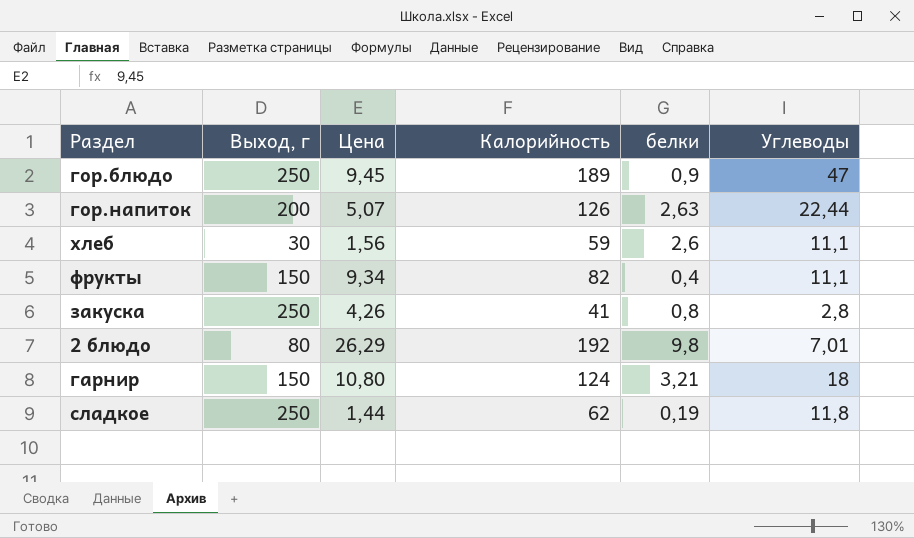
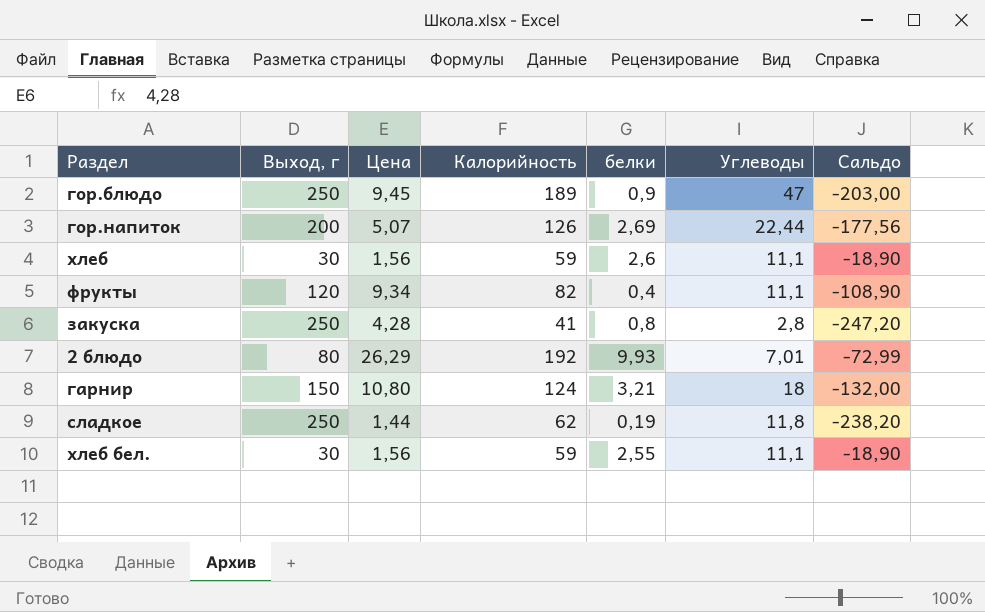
column Сальдо | formula: none -> [Углеводы] - [Выход, г]
гор.напиток | белки: 2,63 -> 2,69
фрукты | Выход, г: 150 -> 120
закуска | Цена: 4,26 -> 4,28
2 блюдо | белки: 9,8 -> 9,93
row хлеб бел.: none -> 30 | 1,56 | 59 | 2,55 | 11,1 | -18,90

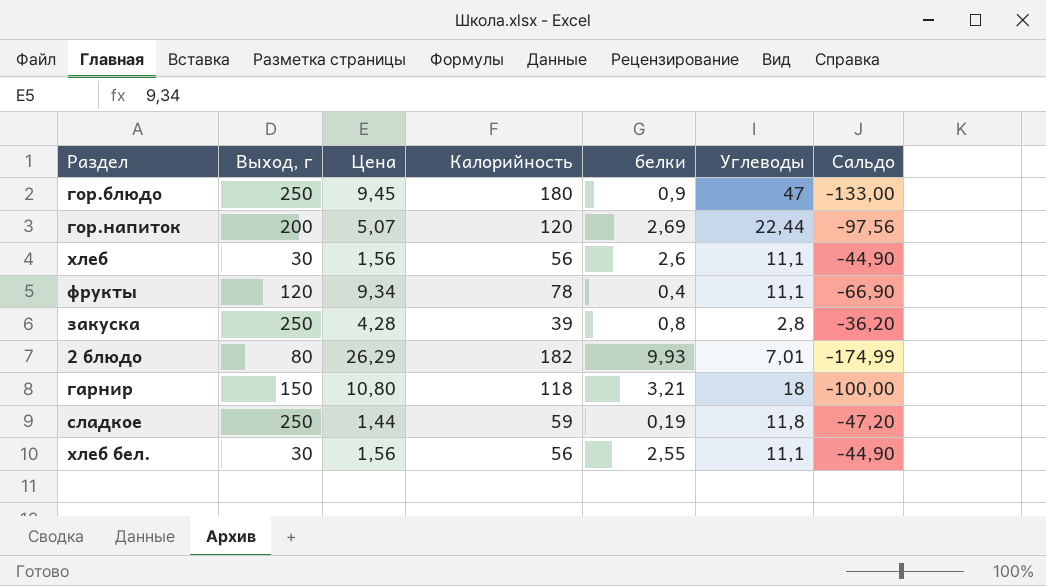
column Сальдо | formula: [Углеводы] - [Выход, г] -> [Углеводы] - [Калорийность]
гор.блюдо | Калорийность: 189 -> 180
гор.напиток | Калорийность: 126 -> 120
хлеб | Калорийность: 59 -> 56
фрукты | Калорийность: 82 -> 78
закуска | Калорийность: 41 -> 39
2 блюдо | Калорийность: 192 -> 182
гарнир | Калорийность: 124 -> 118
сладкое | Калорийность: 62 -> 59
хлеб бел. | Калорийность: 59 -> 56

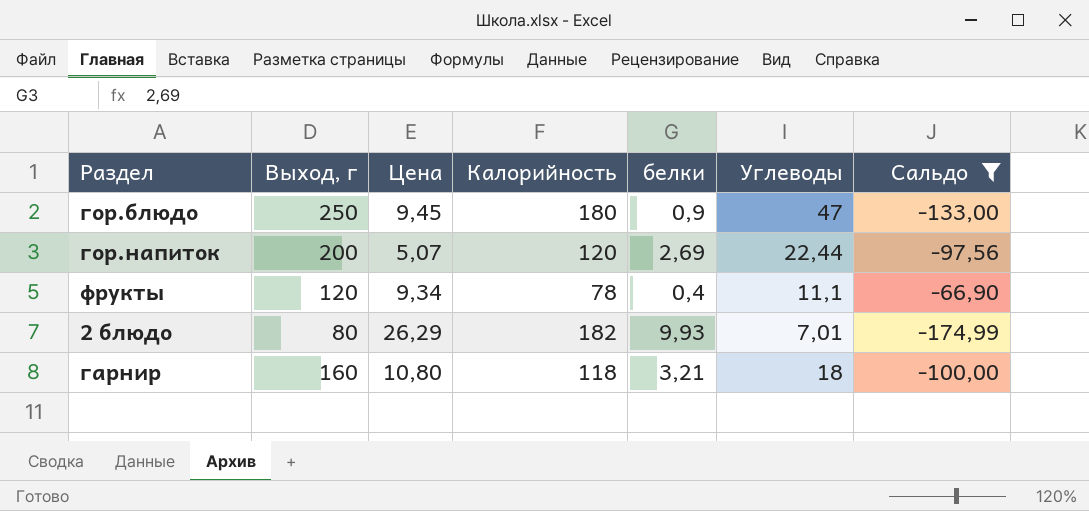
filter: none -> Сальдо <= -66,90
гарнир | Выход, г: 150 -> 160

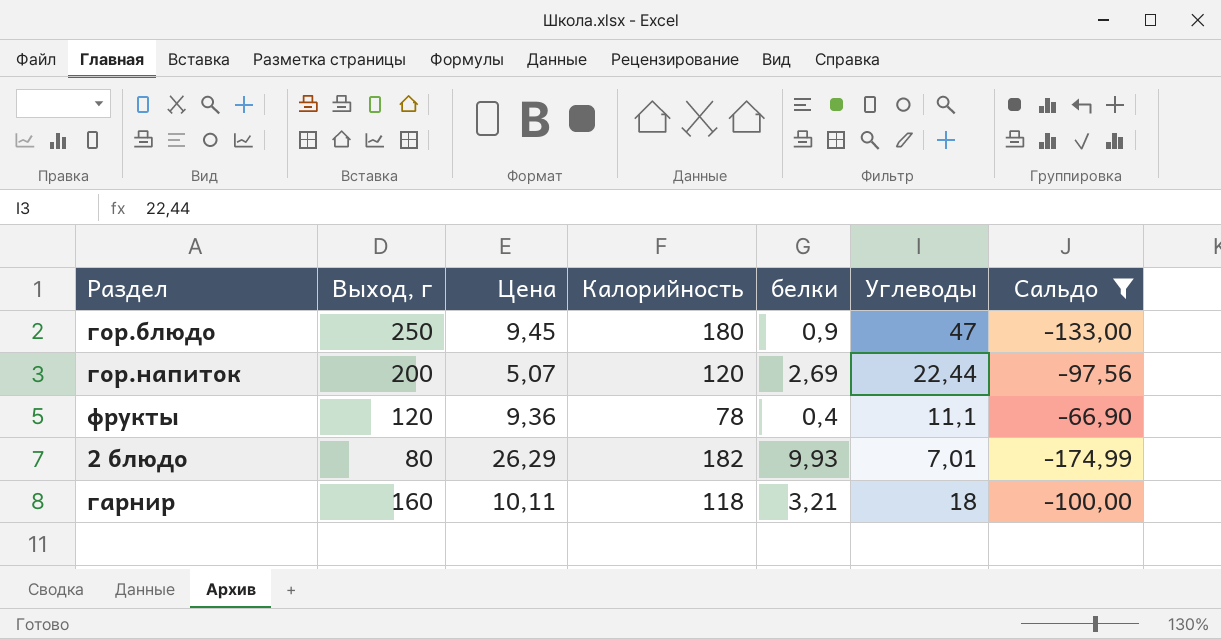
фрукты | Цена: 9,34 -> 9,36
гарнир | Цена: 10,80 -> 10,11

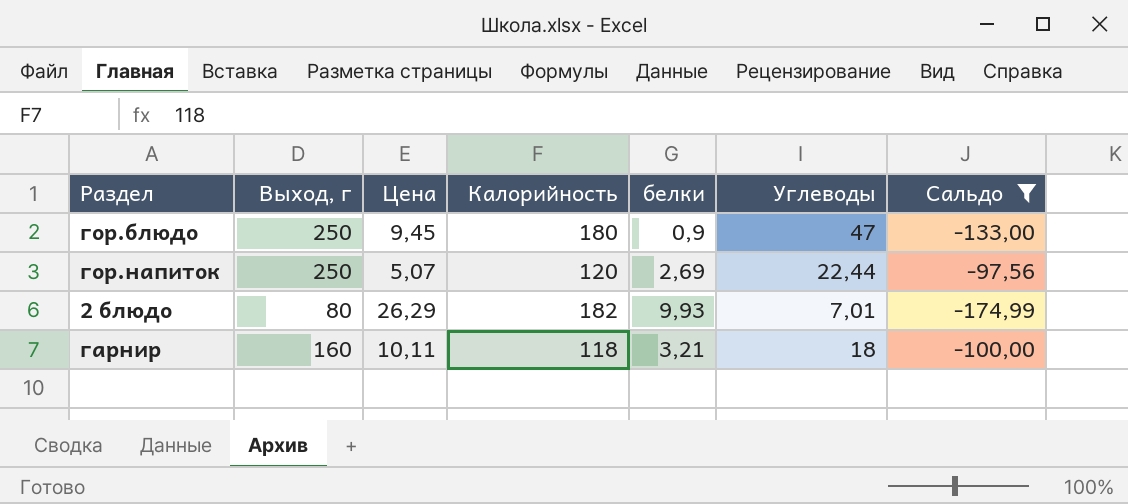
row фрукты: 120 | 9,36 | 78 | 0,4 | 11,1 | -66,90 -> none
гор.напиток | Выход, г: 200 -> 250

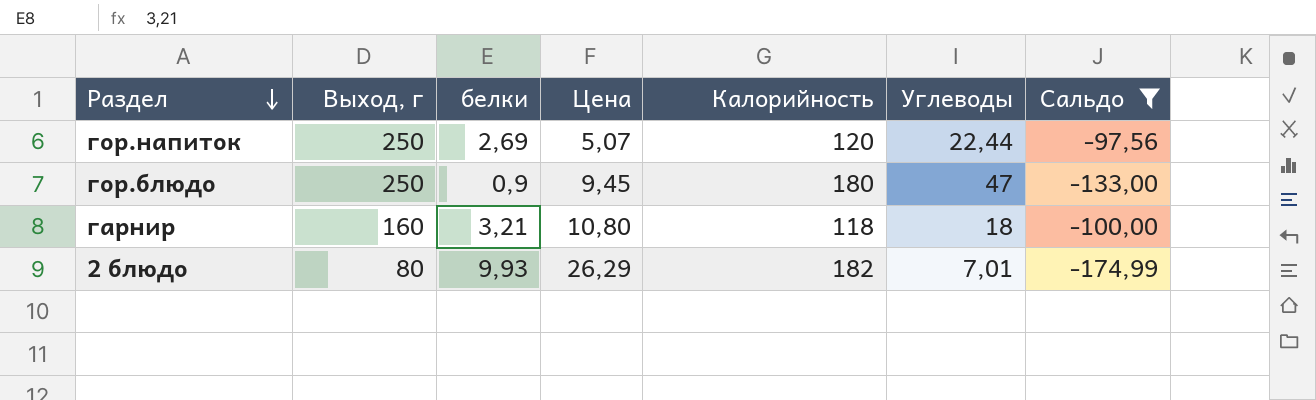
row order: none -> Раздел descending
column белки | position: 5 -> 3
гарнир | Цена: 10,11 -> 10,80

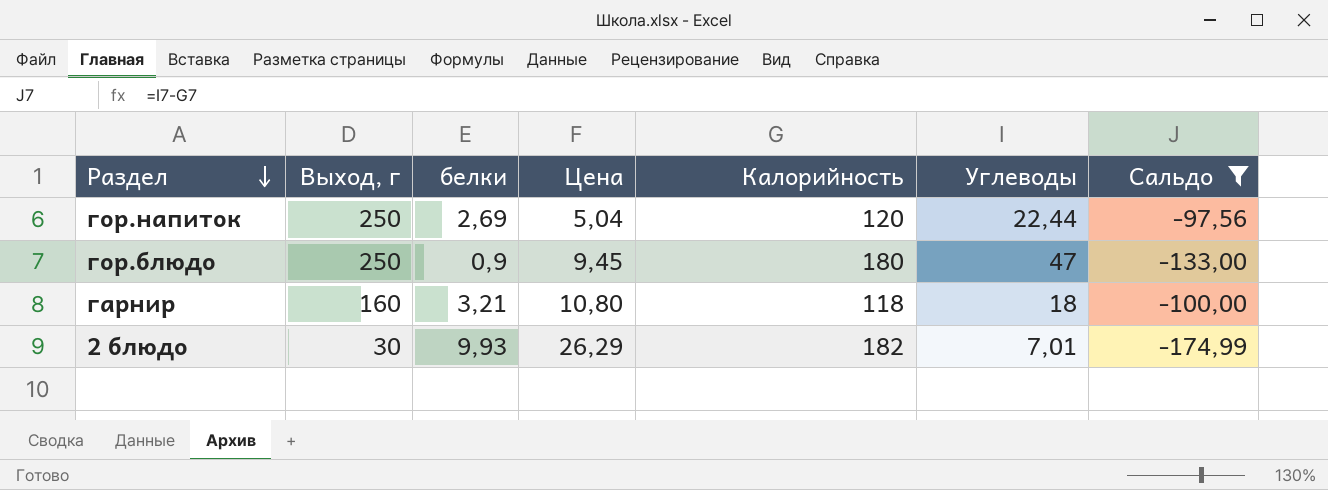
гор.напиток | Цена: 5,07 -> 5,04
2 блюдо | Выход, г: 80 -> 30

